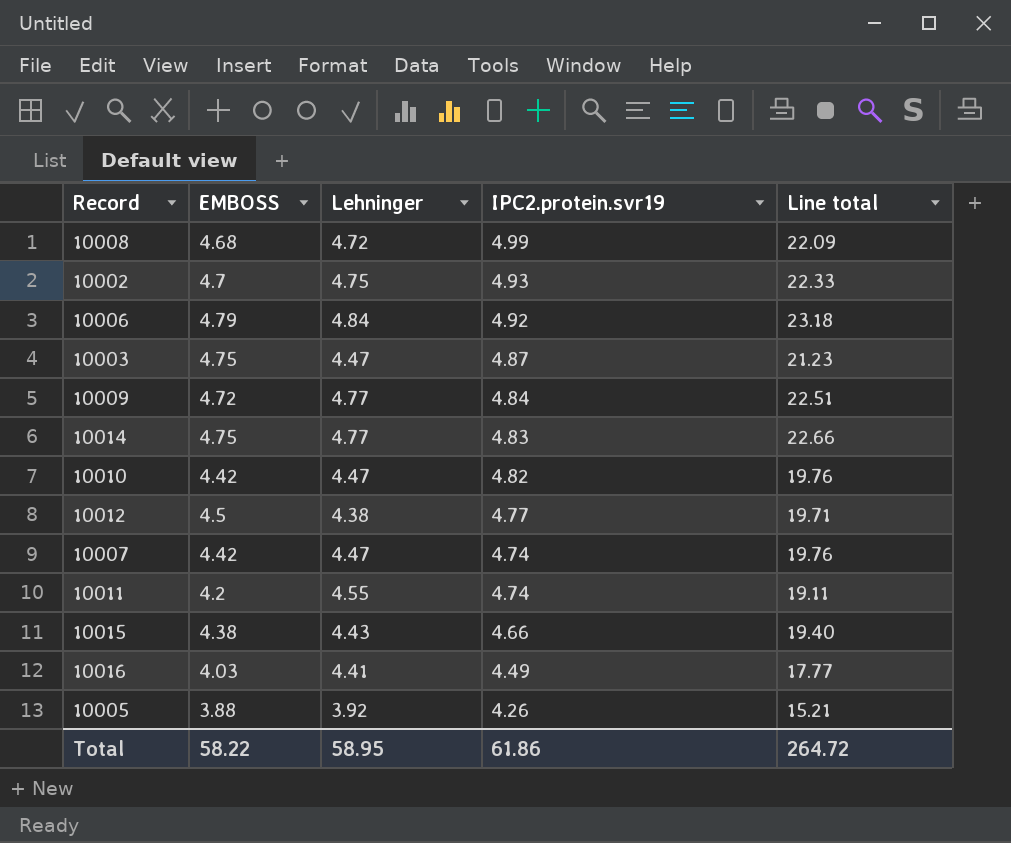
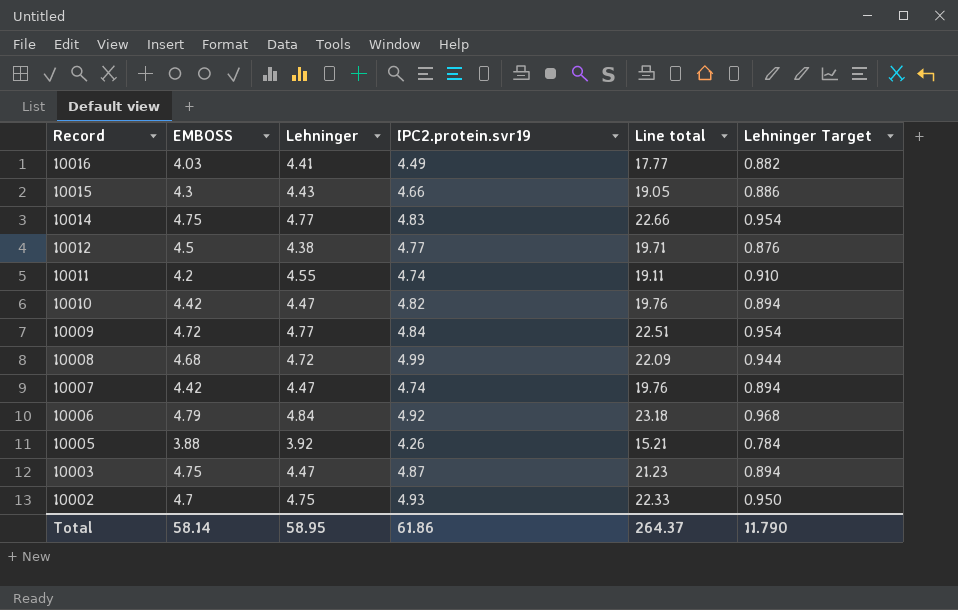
row order: IPC2.protein.svr19 descending -> Record descending
column Lehninger Target | formula: none -> [Lehninger] * 0.2
10015 | EMBOSS: 4.38 -> 4.3
10015 | Line total: 19.40 -> 19.05
Total | EMBOSS: 58.22 -> 58.14
Total | Line total: 264.72 -> 264.37

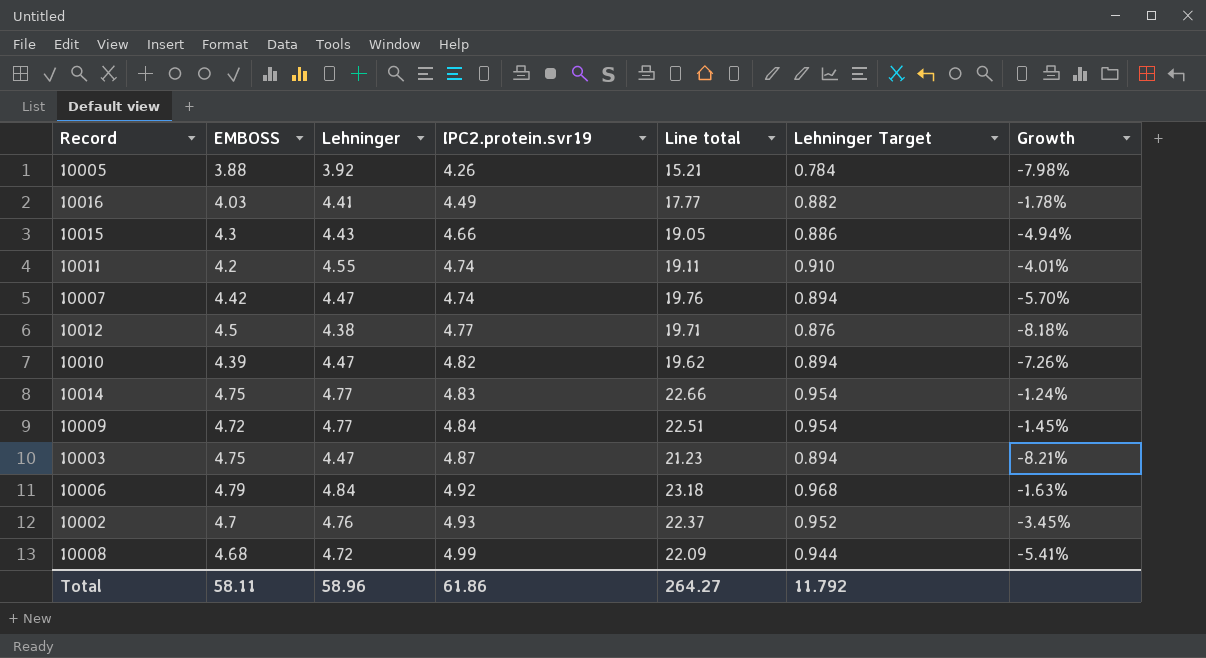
row order: Record descending -> IPC2.protein.svr19 ascending
column Growth | formula: none -> ([Lehninger] - [IPC2.protein.svr19]) / [IPC2.protein.svr19]
10010 | EMBOSS: 4.42 -> 4.39
10010 | Line total: 19.76 -> 19.62
10002 | Lehninger: 4.75 -> 4.76
10002 | Line total: 22.33 -> 22.37
10002 | Lehninger Target: 0.950 -> 0.952
Total | EMBOSS: 58.14 -> 58.11
Total | Lehninger: 58.95 -> 58.96
Total | Line total: 264.37 -> 264.27
Total | Lehninger Target: 11.790 -> 11.792

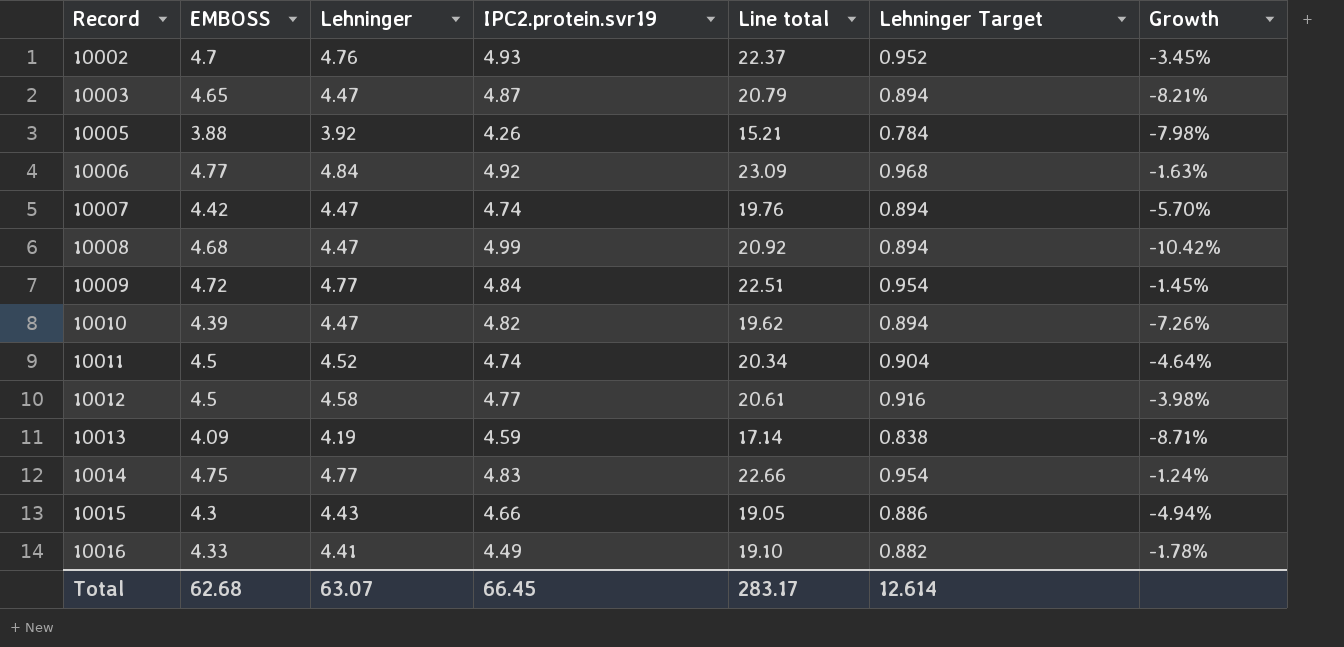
row order: IPC2.protein.svr19 ascending -> Record ascending
10003 | EMBOSS: 4.75 -> 4.65
10003 | Line total: 21.23 -> 20.79
10006 | EMBOSS: 4.79 -> 4.77
10006 | Line total: 23.18 -> 23.09
10008 | Lehninger: 4.72 -> 4.47
10008 | Line total: 22.09 -> 20.92
10008 | Lehninger Target: 0.944 -> 0.894
10008 | Growth: -5.41% -> -10.42%
10011 | EMBOSS: 4.2 -> 4.5
10011 | Lehninger: 4.55 -> 4.52
10011 | Line total: 19.11 -> 20.34
10011 | Lehninger Target: 0.910 -> 0.904
10011 | Growth: -4.01% -> -4.64%
10012 | Lehninger: 4.38 -> 4.58
10012 | Line total: 19.71 -> 20.61
10012 | Lehninger Target: 0.876 -> 0.916
10012 | Growth: -8.18% -> -3.98%
row 10013: none -> 4.09 | 4.19 | 4.59 | 17.14 | 0.838 | -8.71%
10016 | EMBOSS: 4.03 -> 4.33
10016 | Line total: 17.77 -> 19.10
Total | EMBOSS: 58.11 -> 62.68
Total | Lehninger: 58.96 -> 63.07
Total | IPC2.protein.svr19: 61.86 -> 66.45
Total | Line total: 264.27 -> 283.17
Total | Lehninger Target: 11.792 -> 12.614

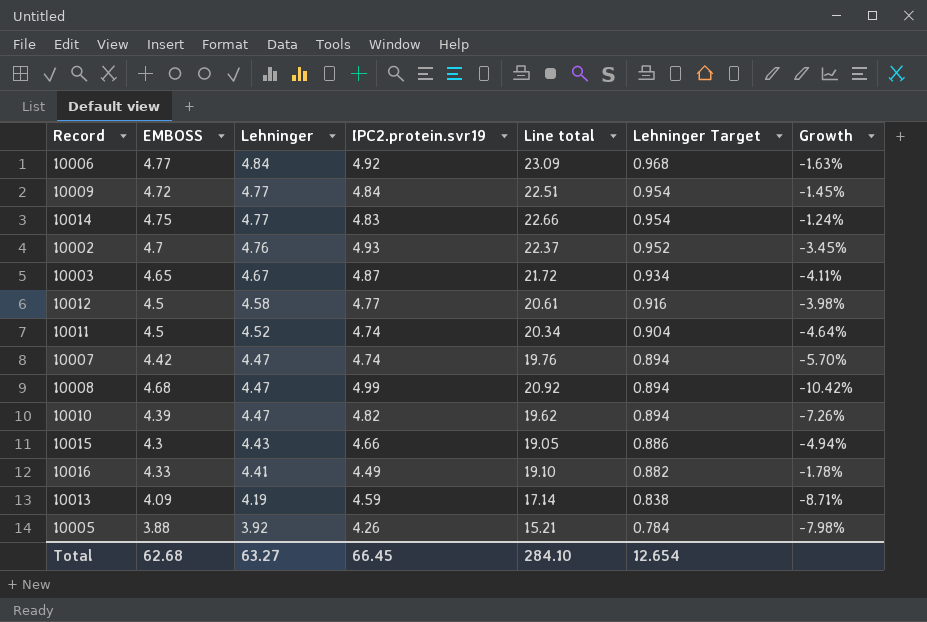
row order: Record ascending -> Lehninger descending
10003 | Lehninger: 4.47 -> 4.67
10003 | Line total: 20.79 -> 21.72
10003 | Lehninger Target: 0.894 -> 0.934
10003 | Growth: -8.21% -> -4.11%
Total | Lehninger: 63.07 -> 63.27
Total | Line total: 283.17 -> 284.10
Total | Lehninger Target: 12.614 -> 12.654

